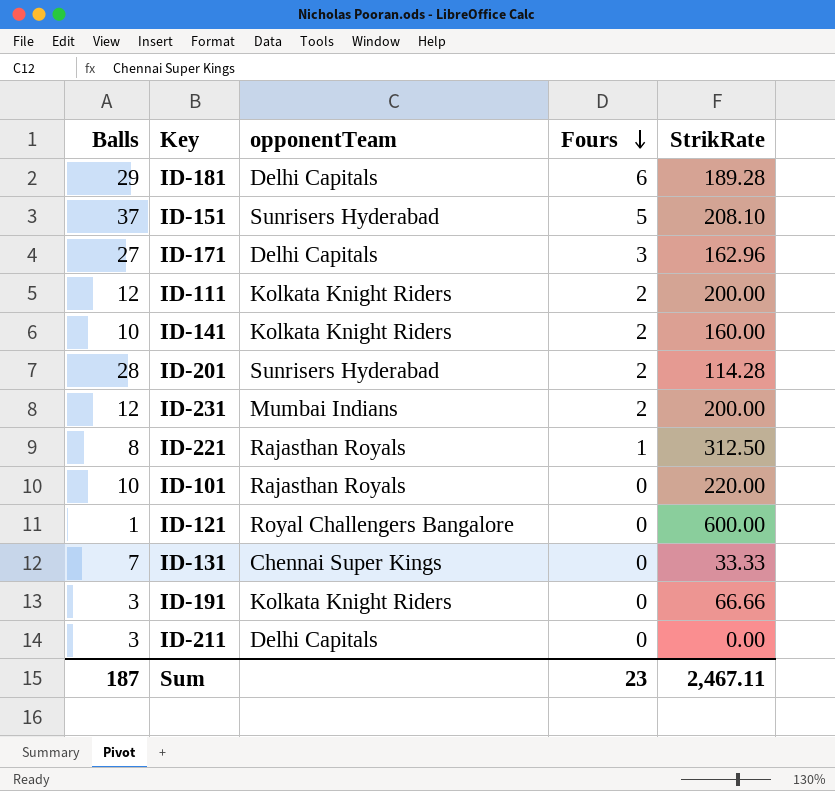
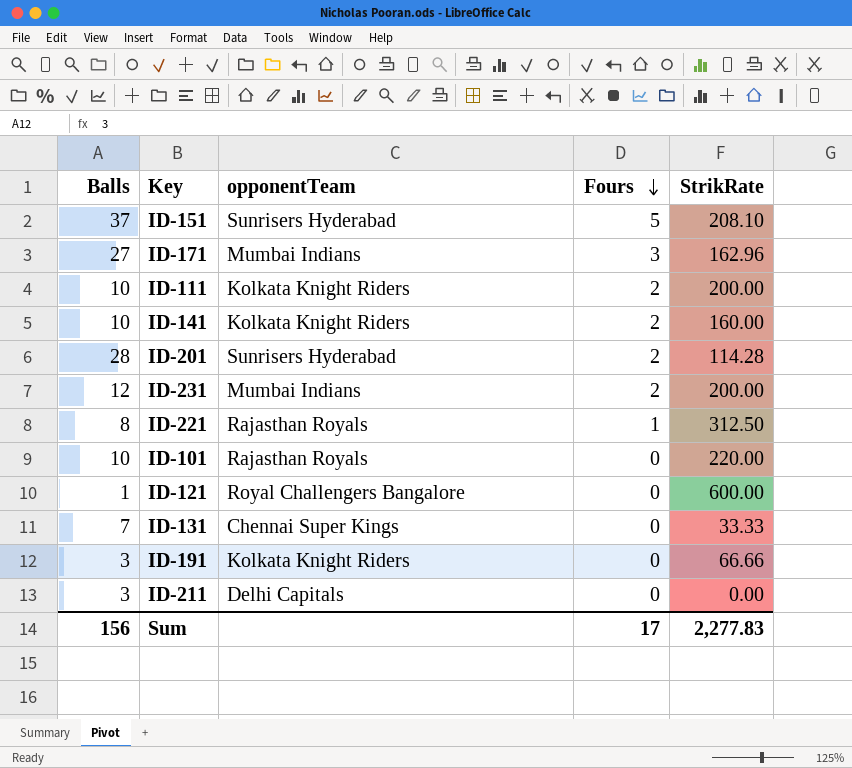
row ID-181: 29 | Delhi Capitals | 6 | 189.28 -> none
ID-171 | opponentTeam: Delhi Capitals -> Mumbai Indians
ID-111 | Balls: 12 -> 10
Sum | Balls: 187 -> 156
Sum | Fours: 23 -> 17
Sum | StrikRate: 2,467.11 -> 2,277.83

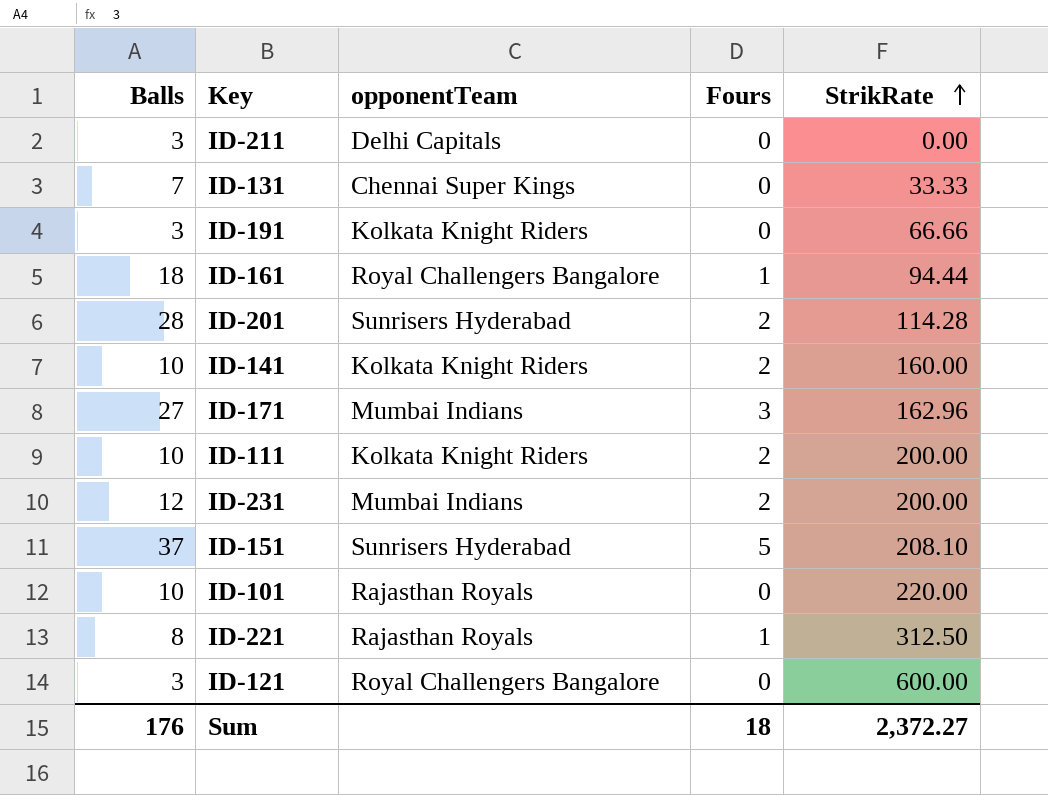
row order: Fours descending -> StrikRate ascending
row ID-161: none -> 18 | Royal Challengers Bangalore | 1 | 94.44
ID-121 | Balls: 1 -> 3
Sum | Balls: 156 -> 176
Sum | Fours: 17 -> 18
Sum | StrikRate: 2,277.83 -> 2,372.27

